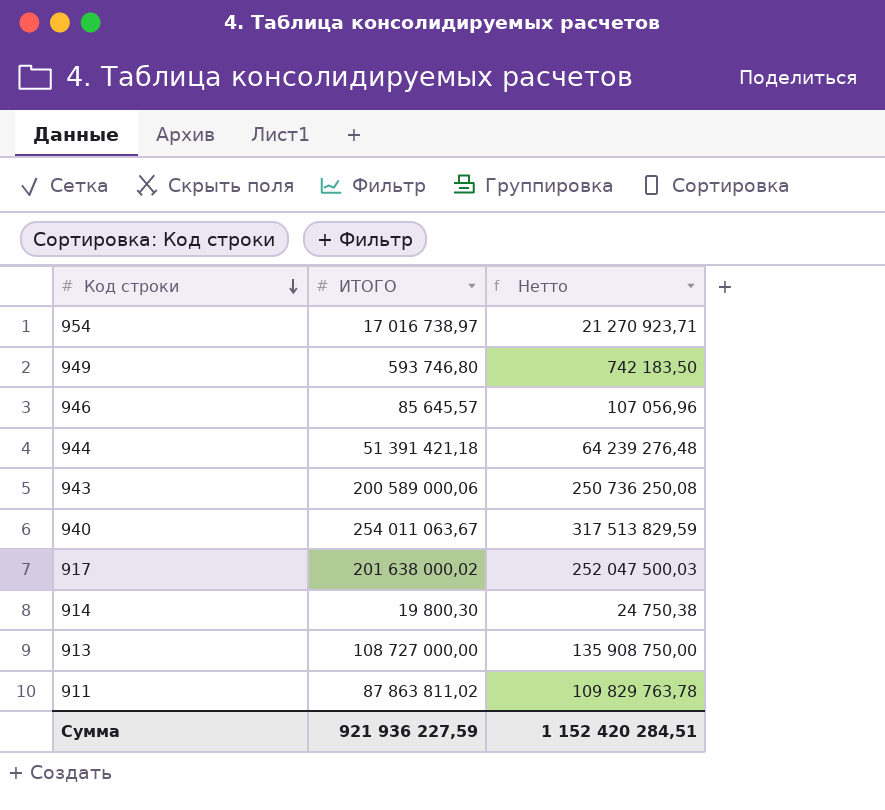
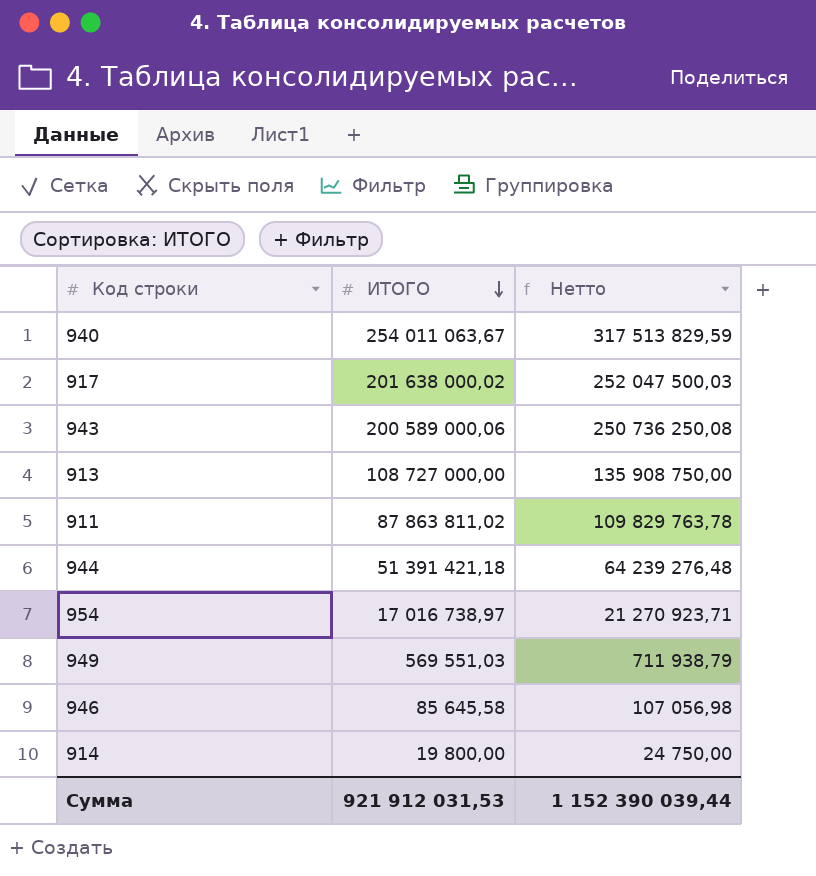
row order: Код строки descending -> ИТОГО descending
949 | ИТОГО: 593 746,80 -> 569 551,03
949 | Нетто: 742 183,50 -> 711 938,79
946 | ИТОГО: 85 645,57 -> 85 645,58
946 | Нетто: 107 056,96 -> 107 056,98
914 | ИТОГО: 19 800,30 -> 19 800,00
914 | Нетто: 24 750,38 -> 24 750,00
Сумма | ИТОГО: 921 936 227,59 -> 921 912 031,53
Сумма | Нетто: 1 152 420 284,51 -> 1 152 390 039,44

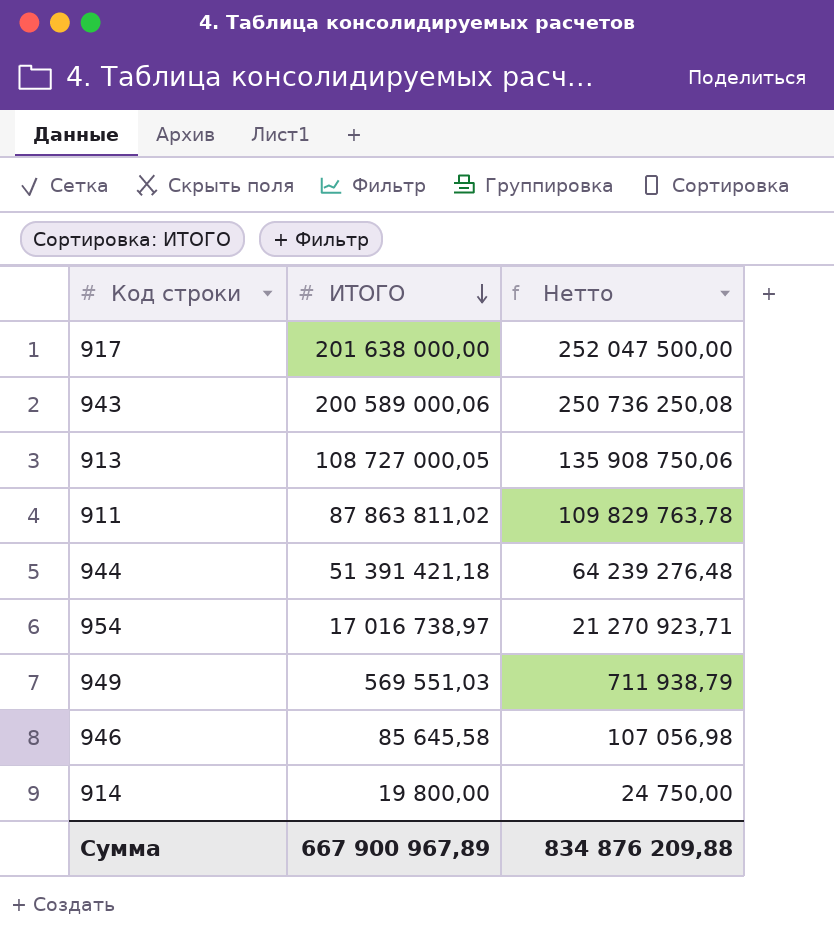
row 940: 254 011 063,67 | 317 513 829,59 -> none
917 | ИТОГО: 201 638 000,02 -> 201 638 000,00
917 | Нетто: 252 047 500,03 -> 252 047 500,00
913 | ИТОГО: 108 727 000,00 -> 108 727 000,05
913 | Нетто: 135 908 750,00 -> 135 908 750,06
Сумма | ИТОГО: 921 912 031,53 -> 667 900 967,89
Сумма | Нетто: 1 152 390 039,44 -> 834 876 209,88

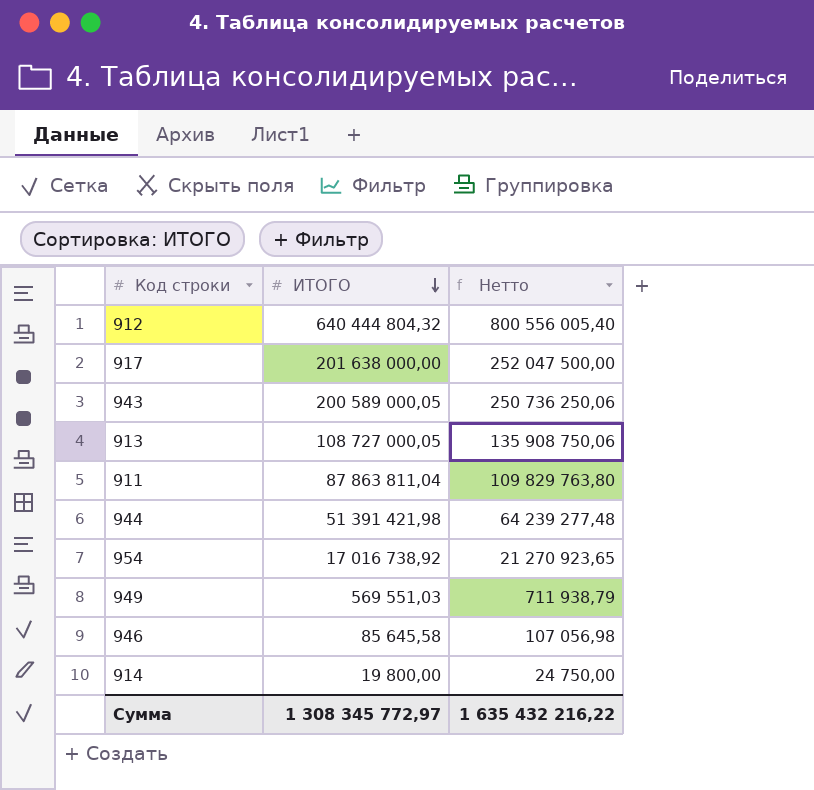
row 912: none -> 640 444 804,32 | 800 556 005,40
943 | ИТОГО: 200 589 000,06 -> 200 589 000,05
943 | Нетто: 250 736 250,08 -> 250 736 250,06
911 | ИТОГО: 87 863 811,02 -> 87 863 811,04
911 | Нетто: 109 829 763,78 -> 109 829 763,80
944 | ИТОГО: 51 391 421,18 -> 51 391 421,98
944 | Нетто: 64 239 276,48 -> 64 239 277,48
954 | ИТОГО: 17 016 738,97 -> 17 016 738,92
954 | Нетто: 21 270 923,71 -> 21 270 923,65
Сумма | ИТОГО: 667 900 967,89 -> 1 308 345 772,97
Сумма | Нетто: 834 876 209,88 -> 1 635 432 216,22

